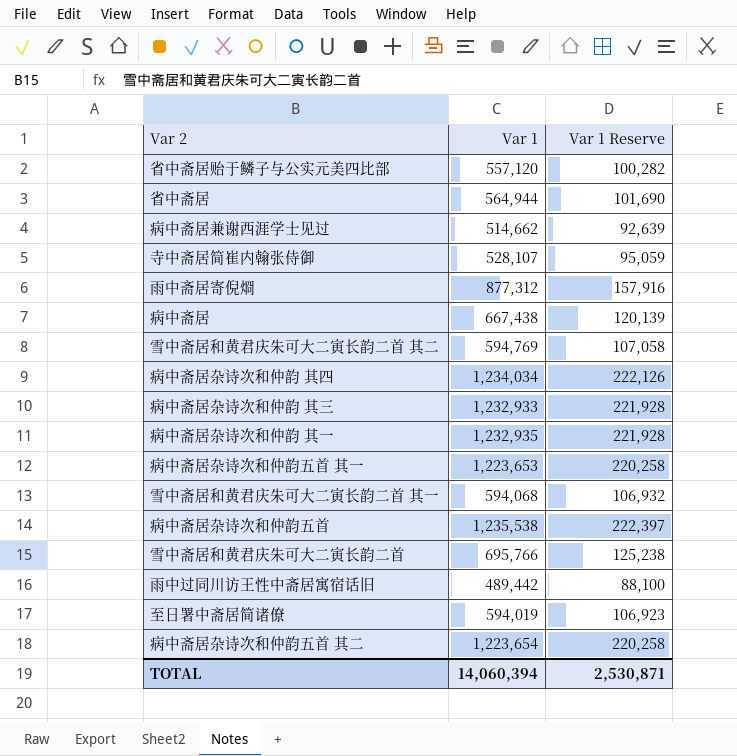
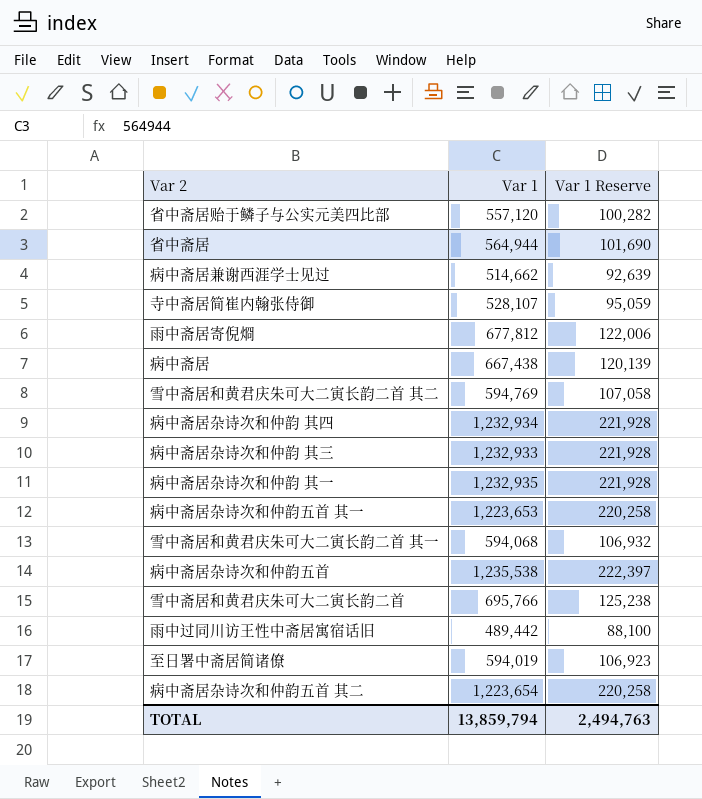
雨中斋居寄倪烱 | Var 1: 877,312 -> 677,812
雨中斋居寄倪烱 | Var 1 Reserve: 157,916 -> 122,006
病中斋居杂诗次和仲韵 其四 | Var 1: 1,234,034 -> 1,232,934
病中斋居杂诗次和仲韵 其四 | Var 1 Reserve: 222,126 -> 221,928
TOTAL | Var 1: 14,060,394 -> 13,859,794
TOTAL | Var 1 Reserve: 2,530,871 -> 2,494,763

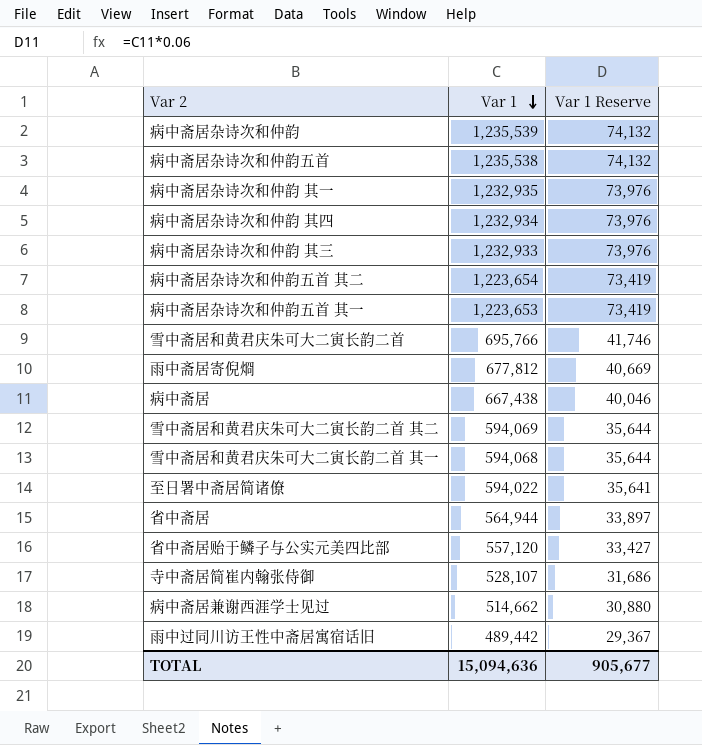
row order: none -> Var 1 descending
column Var 1 Reserve | formula: [Var 1] * 0.18 -> [Var 1] * 0.06
row 病中斋居杂诗次和仲韵: none -> 1,235,539 | 74,132
雪中斋居和黄君庆朱可大二寅长韵二首 其二 | Var 1: 594,769 -> 594,069
至日署中斋居简诸僚 | Var 1: 594,019 -> 594,022
TOTAL | Var 1: 13,859,794 -> 15,094,636
TOTAL | Var 1 Reserve: 2,494,763 -> 905,677

